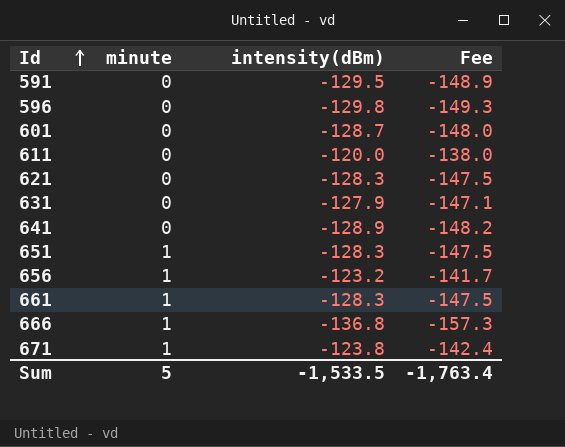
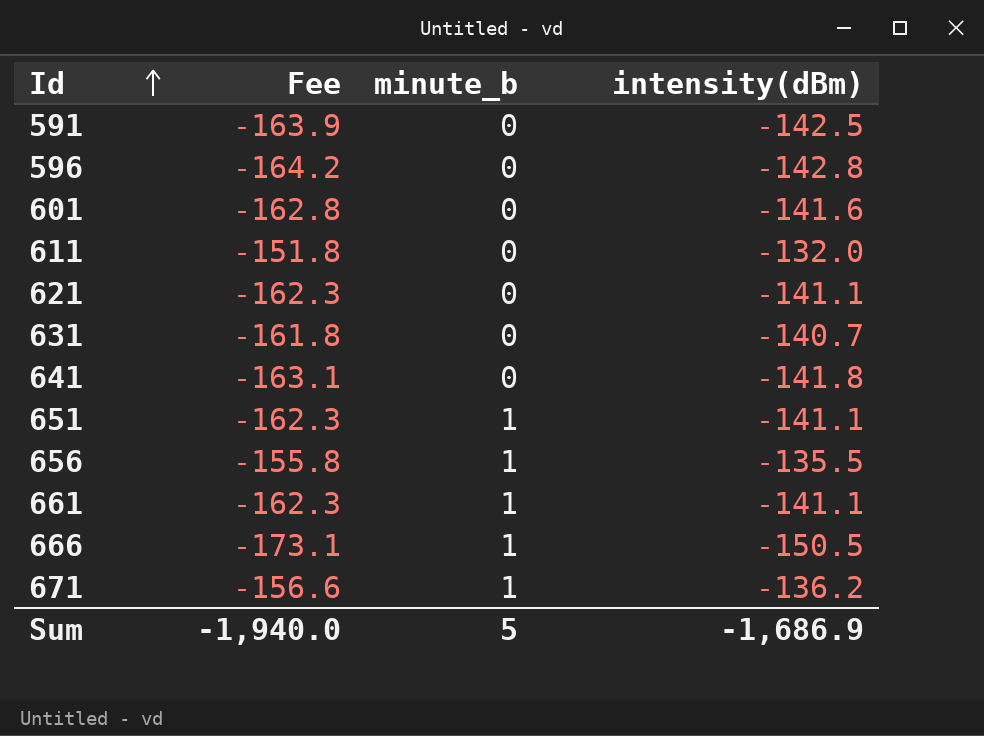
column Fee | position: 4 -> 2
column name: minute -> minute_b
591 | Fee: -148.9 -> -163.9
591 | intensity(dBm): -129.5 -> -142.5
596 | Fee: -149.3 -> -164.2
596 | intensity(dBm): -129.8 -> -142.8
601 | Fee: -148.0 -> -162.8
601 | intensity(dBm): -128.7 -> -141.6
611 | Fee: -138.0 -> -151.8
611 | intensity(dBm): -120.0 -> -132.0
621 | Fee: -147.5 -> -162.3
621 | intensity(dBm): -128.3 -> -141.1
631 | Fee: -147.1 -> -161.8
631 | intensity(dBm): -127.9 -> -140.7
641 | Fee: -148.2 -> -163.1
641 | intensity(dBm): -128.9 -> -141.8
651 | Fee: -147.5 -> -162.3
651 | intensity(dBm): -128.3 -> -141.1
656 | Fee: -141.7 -> -155.8
656 | intensity(dBm): -123.2 -> -135.5
661 | Fee: -147.5 -> -162.3
661 | intensity(dBm): -128.3 -> -141.1
666 | Fee: -157.3 -> -173.1
666 | intensity(dBm): -136.8 -> -150.5
671 | Fee: -142.4 -> -156.6
671 | intensity(dBm): -123.8 -> -136.2
Sum | Fee: -1,763.4 -> -1,940.0
Sum | intensity(dBm): -1,533.5 -> -1,686.9

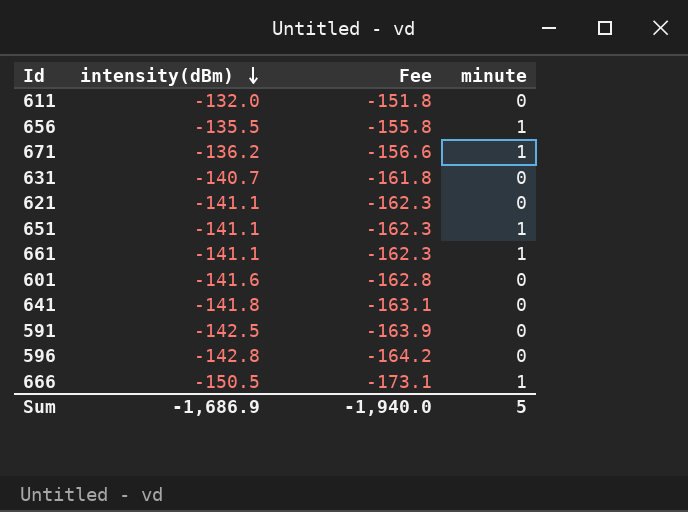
row order: Id ascending -> intensity(dBm) descending
column intensity(dBm) | position: 4 -> 2
column name: minute_b -> minute

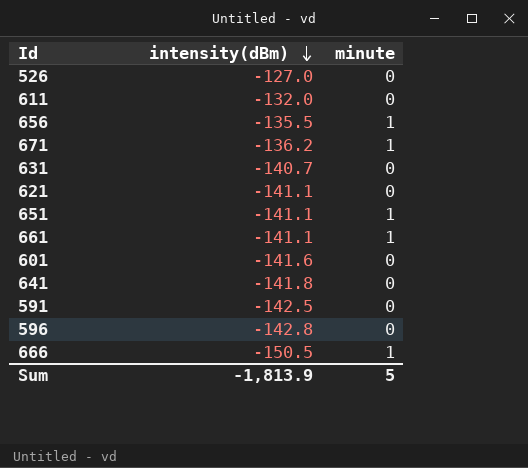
column Fee | formula: [intensity(dBm)] * 1.15 -> none
row 526: none -> -127.0 | 0
Sum | intensity(dBm): -1,686.9 -> -1,813.9

